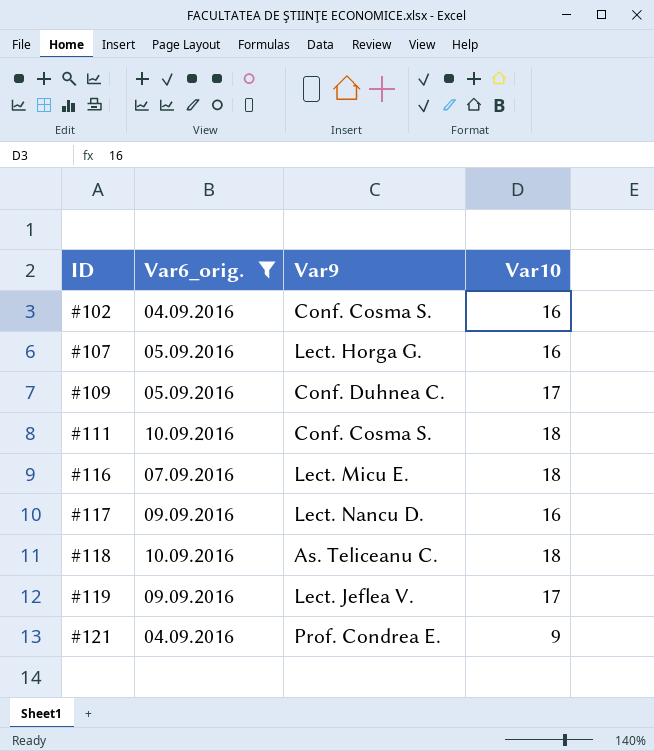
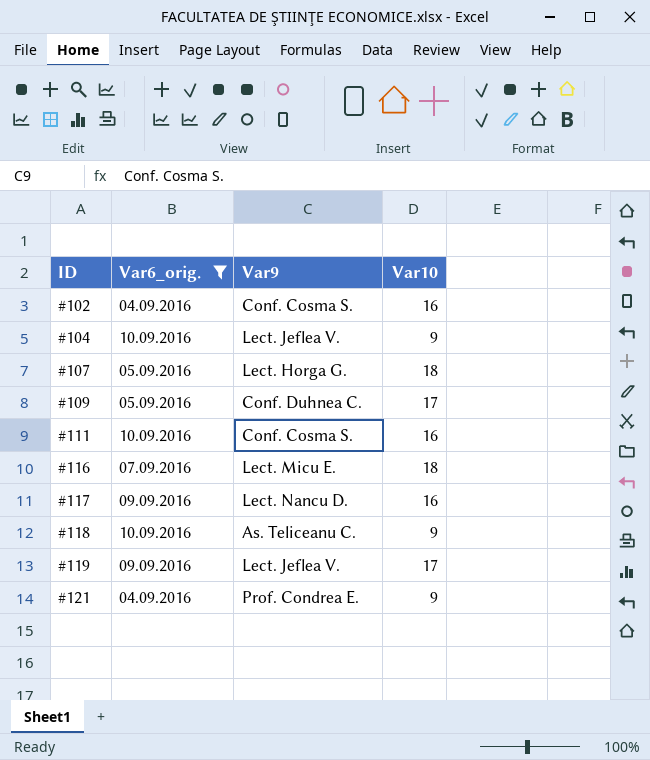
row #104: none -> 10.09.2016 | Lect. Jeflea V. | 9
#107 | Var10: 16 -> 18
#111 | Var10: 18 -> 16
#118 | Var10: 18 -> 9

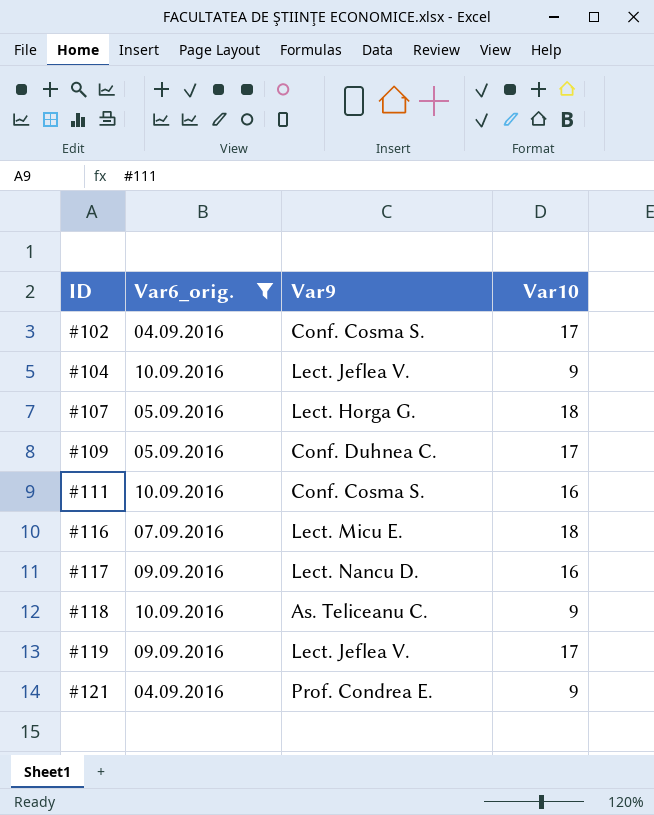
#102 | Var10: 16 -> 17

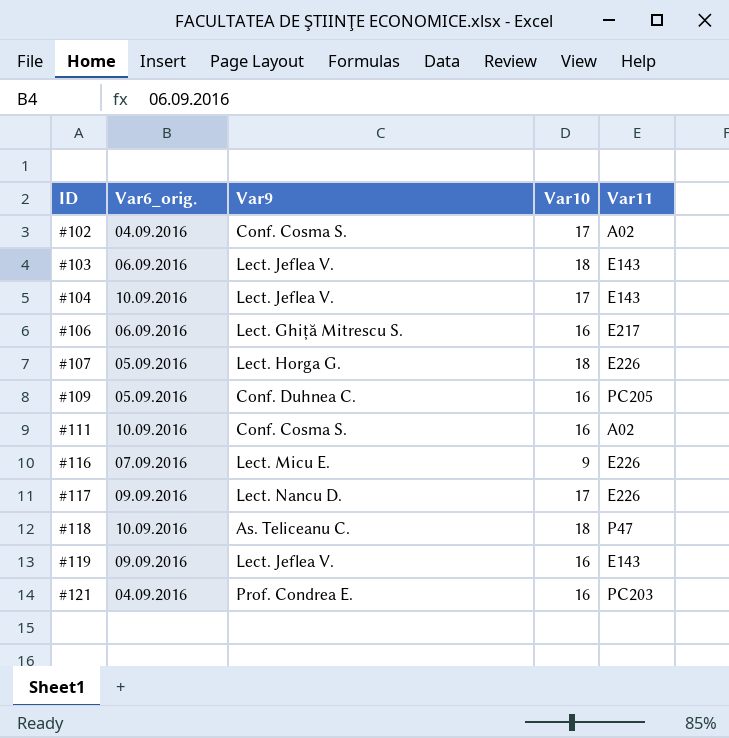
filter: Var6_orig. != 06.09.2016 -> none
column Var11 | position: none -> 5
#104 | Var10: 9 -> 17
#109 | Var10: 17 -> 16
#116 | Var10: 18 -> 9
#117 | Var10: 16 -> 17
#118 | Var10: 9 -> 18
#119 | Var10: 17 -> 16
#121 | Var10: 9 -> 16

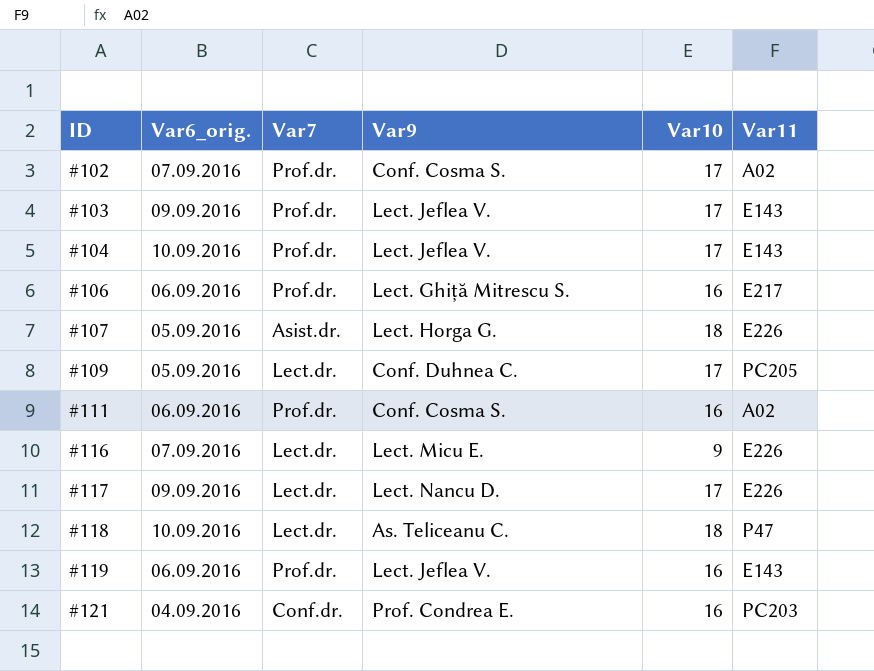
column Var7 | position: none -> 3
#102 | Var6_orig.: 04.09.2016 -> 07.09.2016
#103 | Var6_orig.: 06.09.2016 -> 09.09.2016
#103 | Var10: 18 -> 17
#109 | Var10: 16 -> 17
#111 | Var6_orig.: 10.09.2016 -> 06.09.2016
#119 | Var6_orig.: 09.09.2016 -> 06.09.2016

